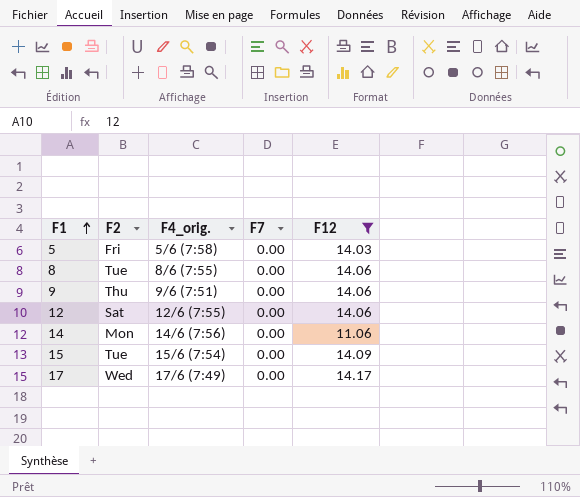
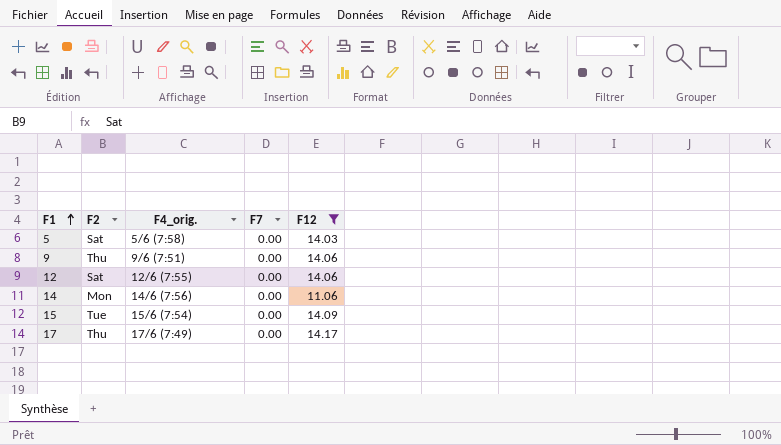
row 8: Tue | 8/6 (7:55) | 0.00 | 14.06 -> none
5 | F2: Fri -> Sat
17 | F2: Wed -> Thu

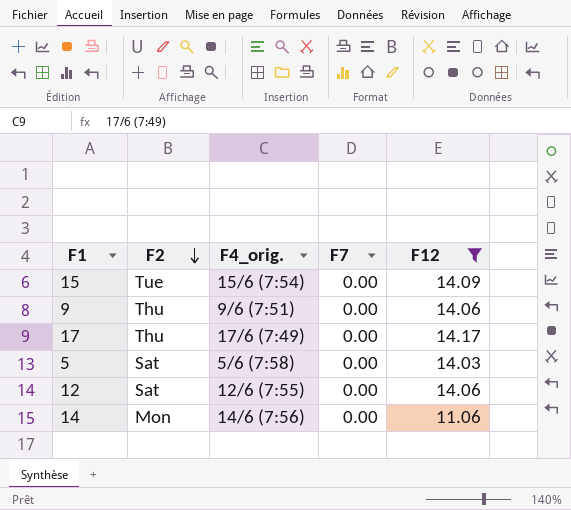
row order: F1 ascending -> F2 descending

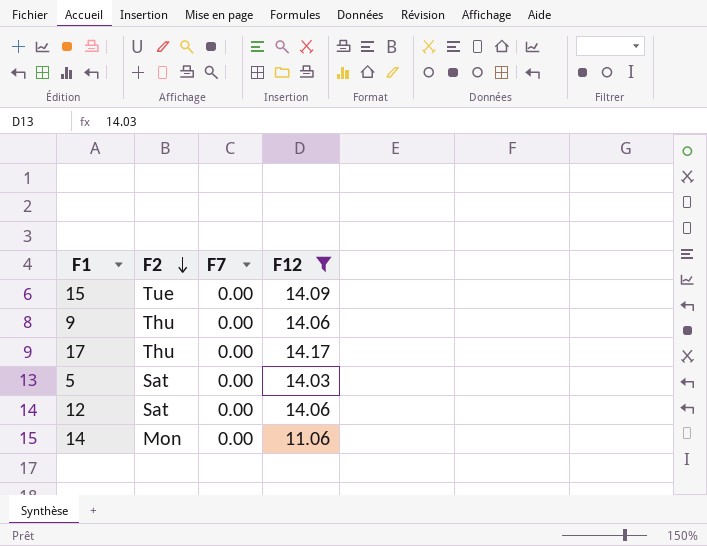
column F4_orig. | position: 3 -> none

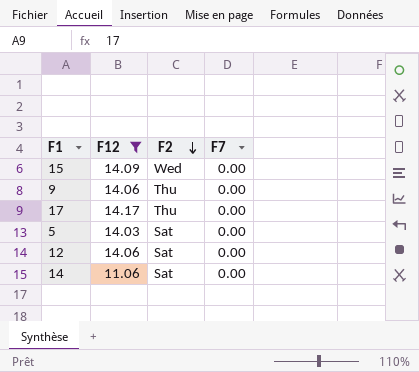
column F12 | position: 4 -> 2
15 | F2: Tue -> Wed
14 | F2: Mon -> Sat

